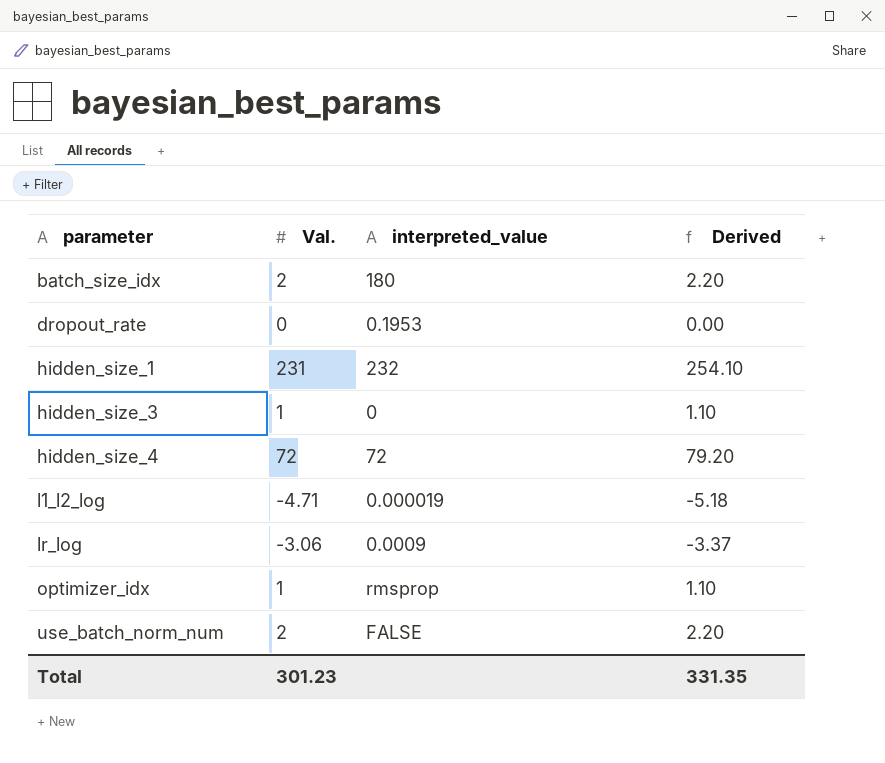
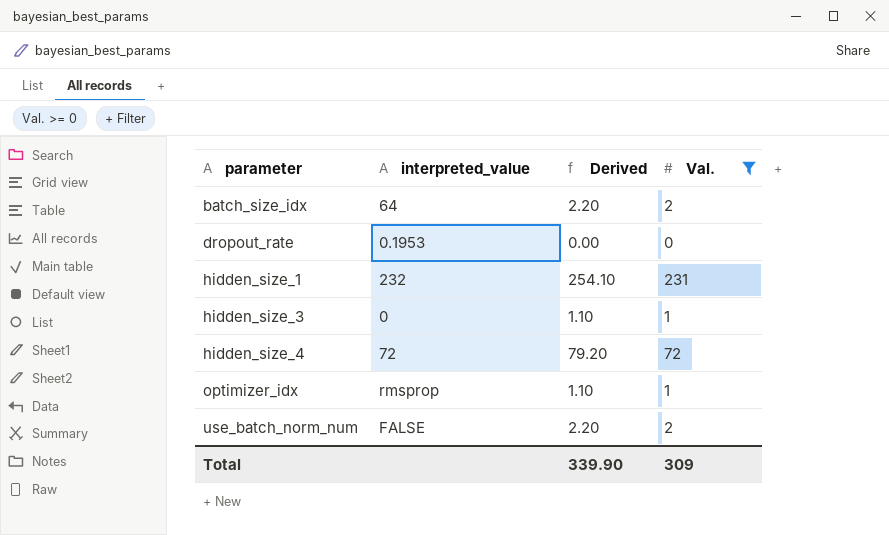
filter: none -> Val. >= 0
column Val. | position: 2 -> 4
batch_size_idx | interpreted_value: 180 -> 64
Total | Derived: 331.35 -> 339.90
Total | Val.: 301.23 -> 309

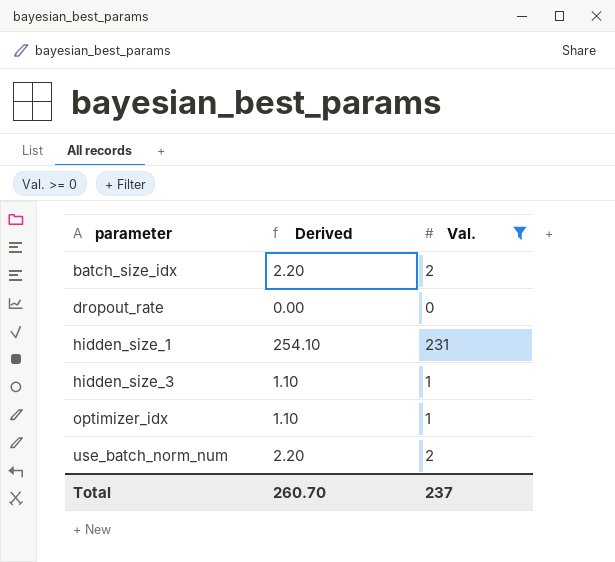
column interpreted_value | position: 2 -> none
row hidden_size_4: 72 | 79.20 | 72 -> none
Total | Derived: 339.90 -> 260.70
Total | Val.: 309 -> 237

